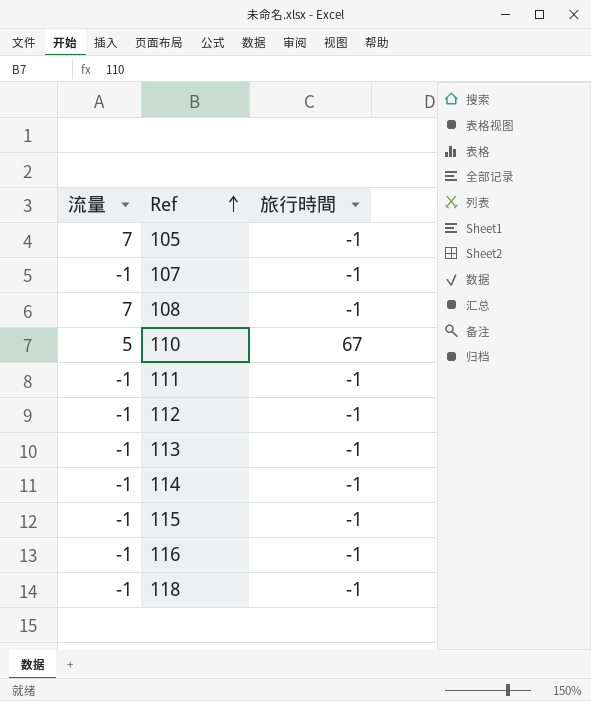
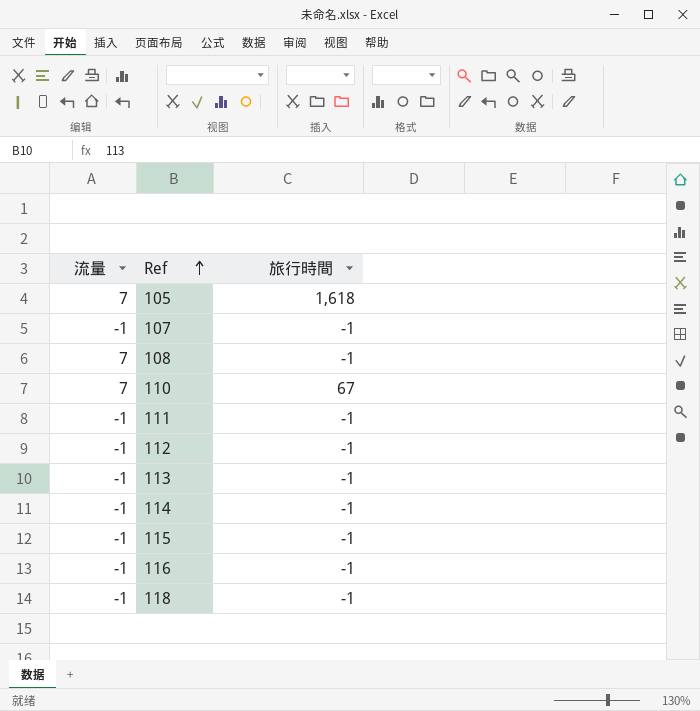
105 | 旅行時間: -1 -> 1,618
110 | 流量: 5 -> 7

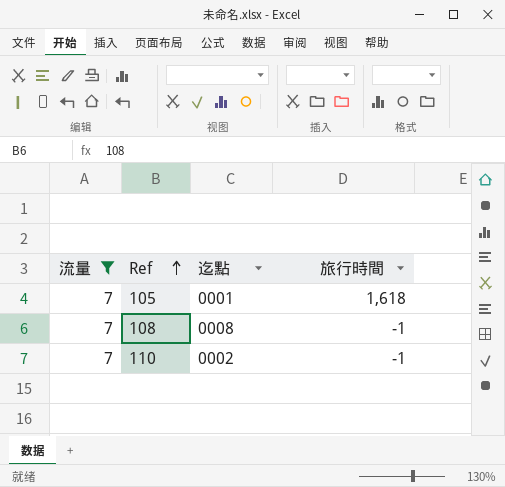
filter: none -> 流量 = 7
column 迄點 | position: none -> 3
110 | 旅行時間: 67 -> -1

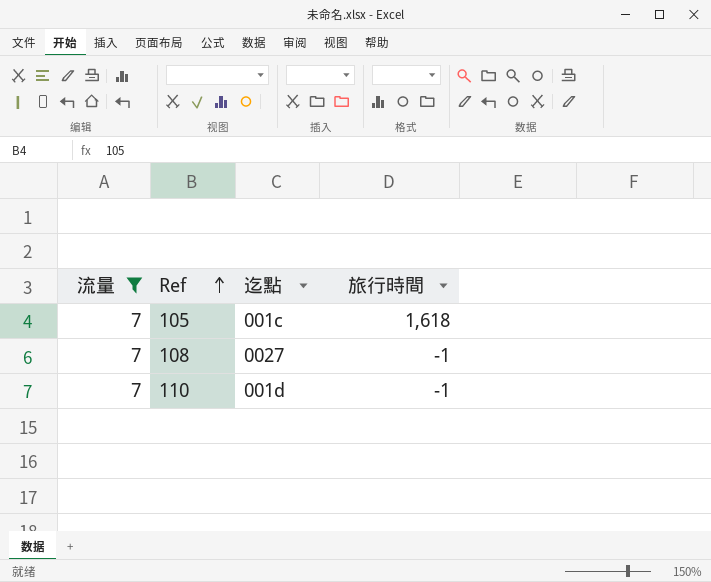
105 | 迄點: 0001 -> 001c
108 | 迄點: 0008 -> 0027
110 | 迄點: 0002 -> 001d

